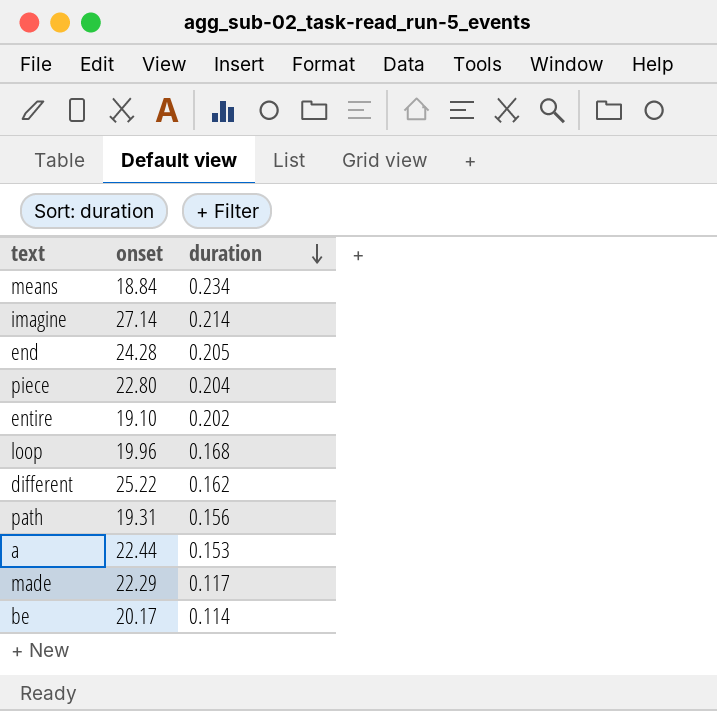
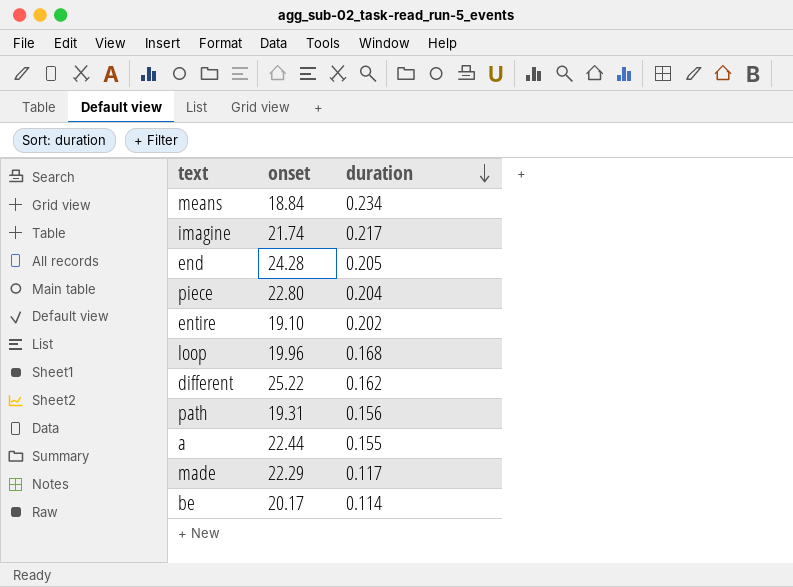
imagine | onset: 27.14 -> 21.74
imagine | duration: 0.214 -> 0.217
a | duration: 0.153 -> 0.155

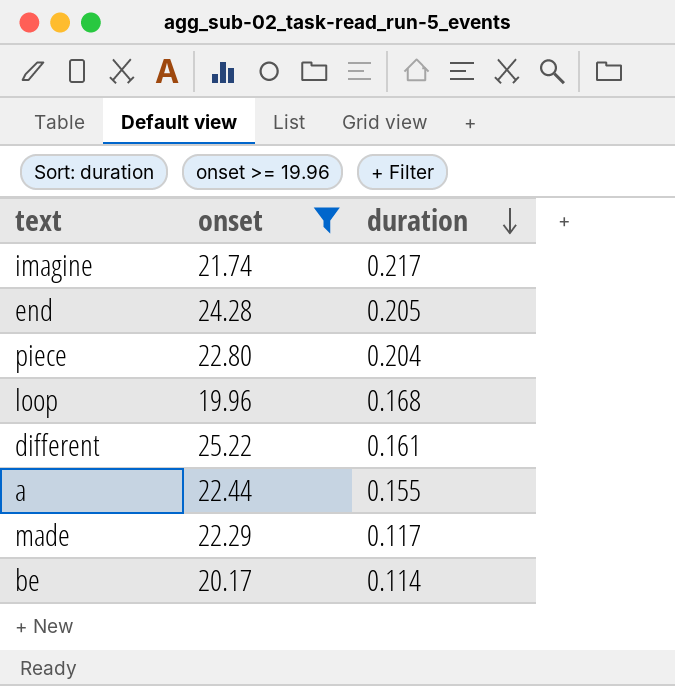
filter: none -> onset >= 19.96
different | duration: 0.162 -> 0.161

